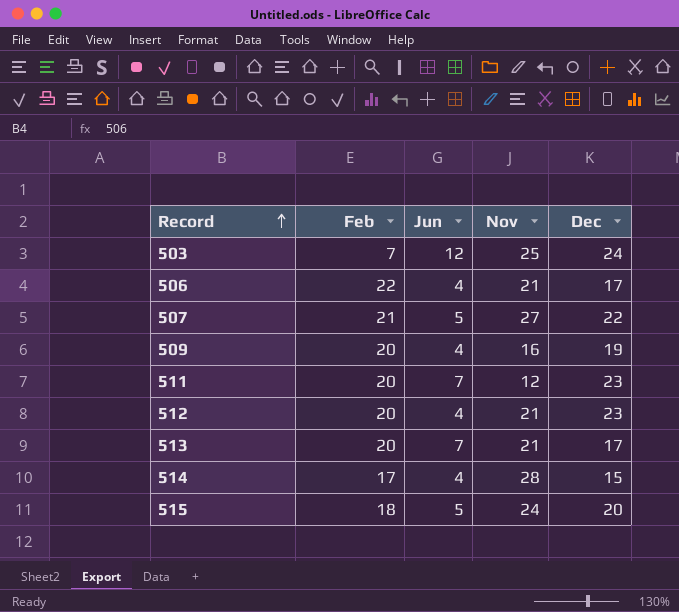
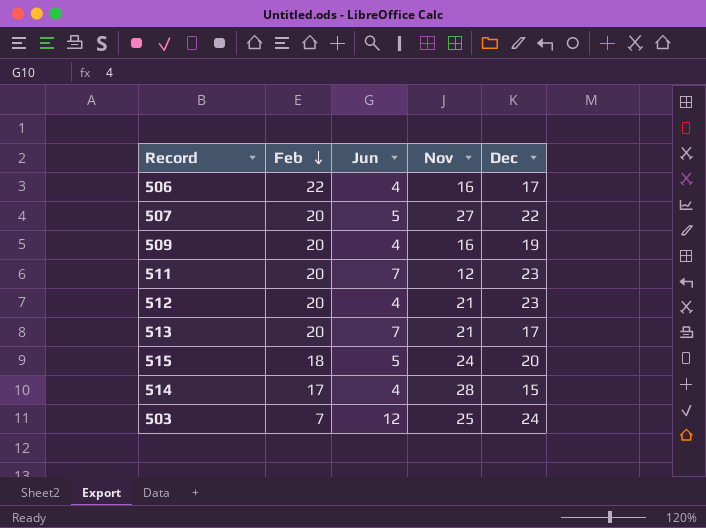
row order: Record ascending -> Feb descending
506 | Nov: 21 -> 16
507 | Feb: 21 -> 20

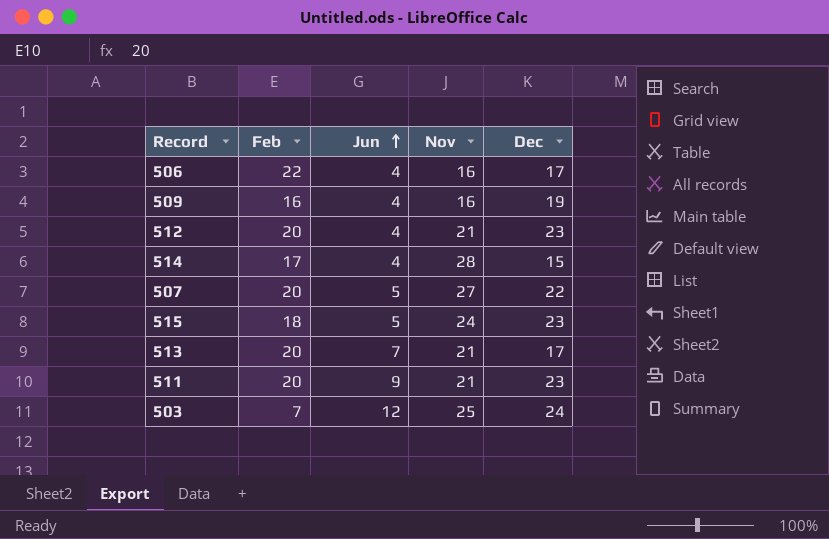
row order: Feb descending -> Jun ascending
509 | Feb: 20 -> 16
515 | Dec: 20 -> 23
511 | Jun: 7 -> 9
511 | Nov: 12 -> 21

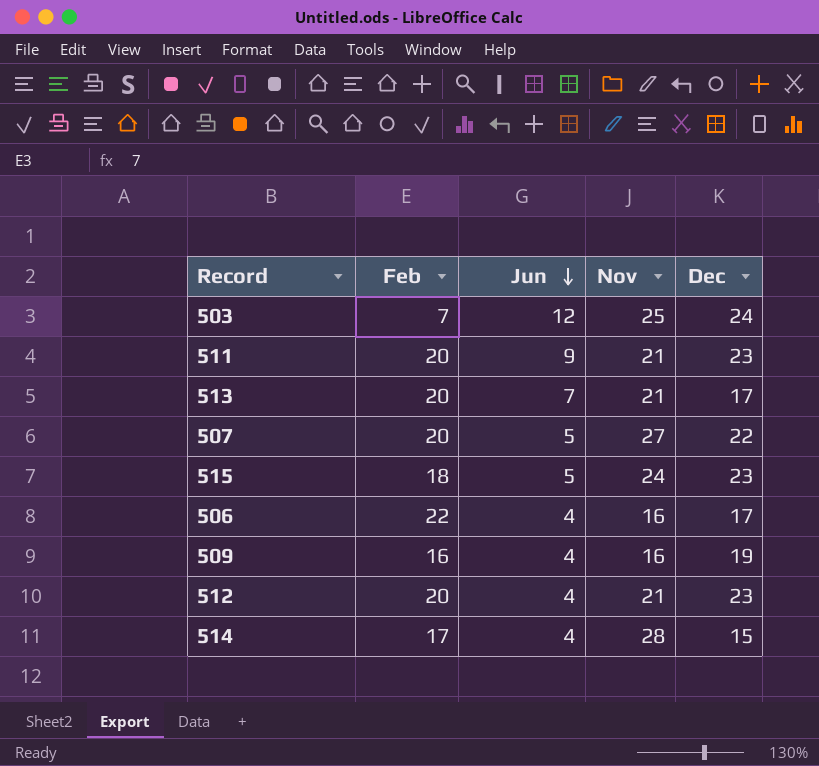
row order: Jun ascending -> Jun descending

